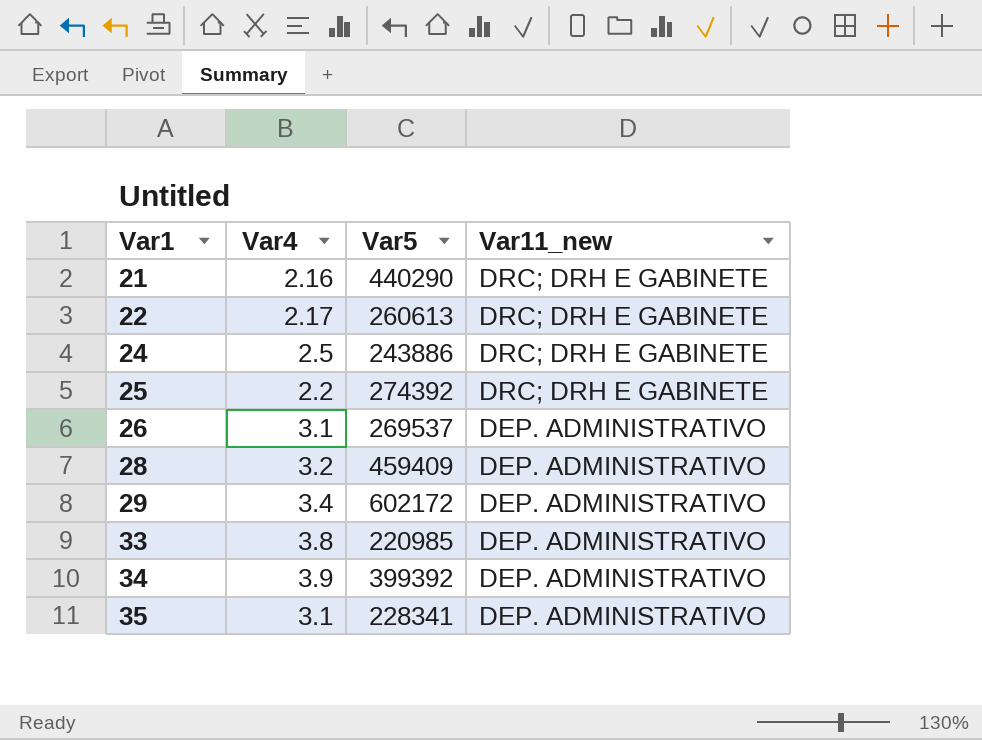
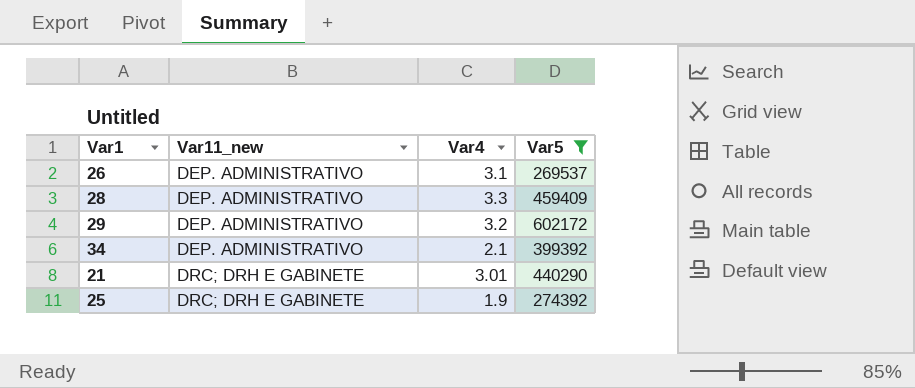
filter: none -> Var5 >= 269537
row order: Var1 ascending -> Var11_new ascending
column Var11_new | position: 4 -> 2
28 | Var4: 3.2 -> 3.3
29 | Var4: 3.4 -> 3.2
34 | Var4: 3.9 -> 2.1
21 | Var4: 2.16 -> 3.01
25 | Var4: 2.2 -> 1.9

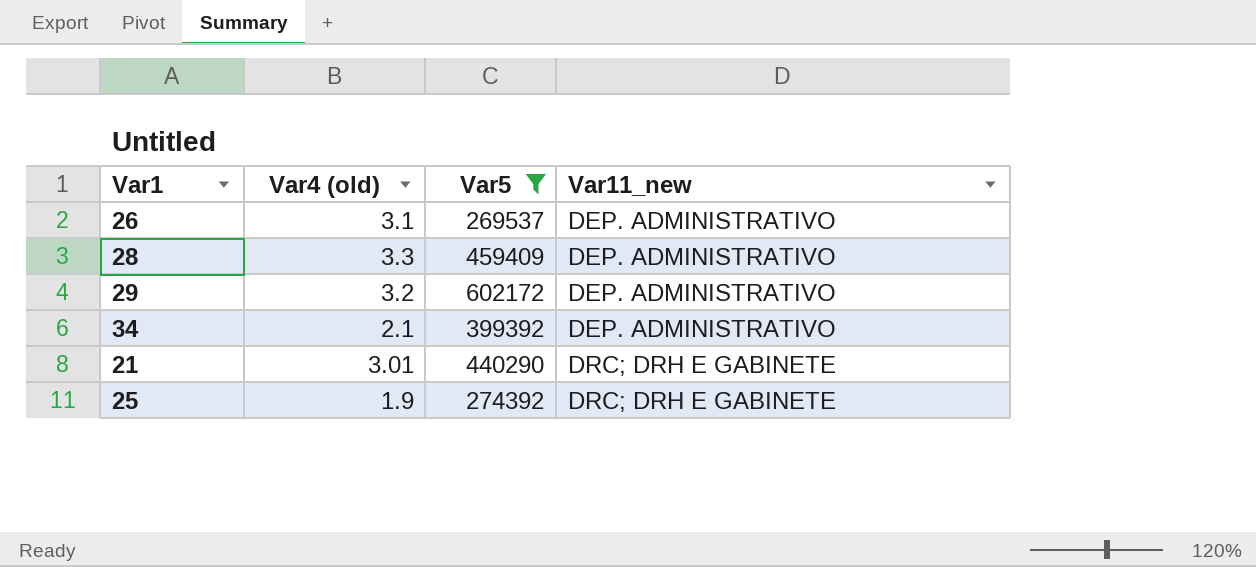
column name: Var4 -> Var4 (old)
column Var11_new | position: 2 -> 4

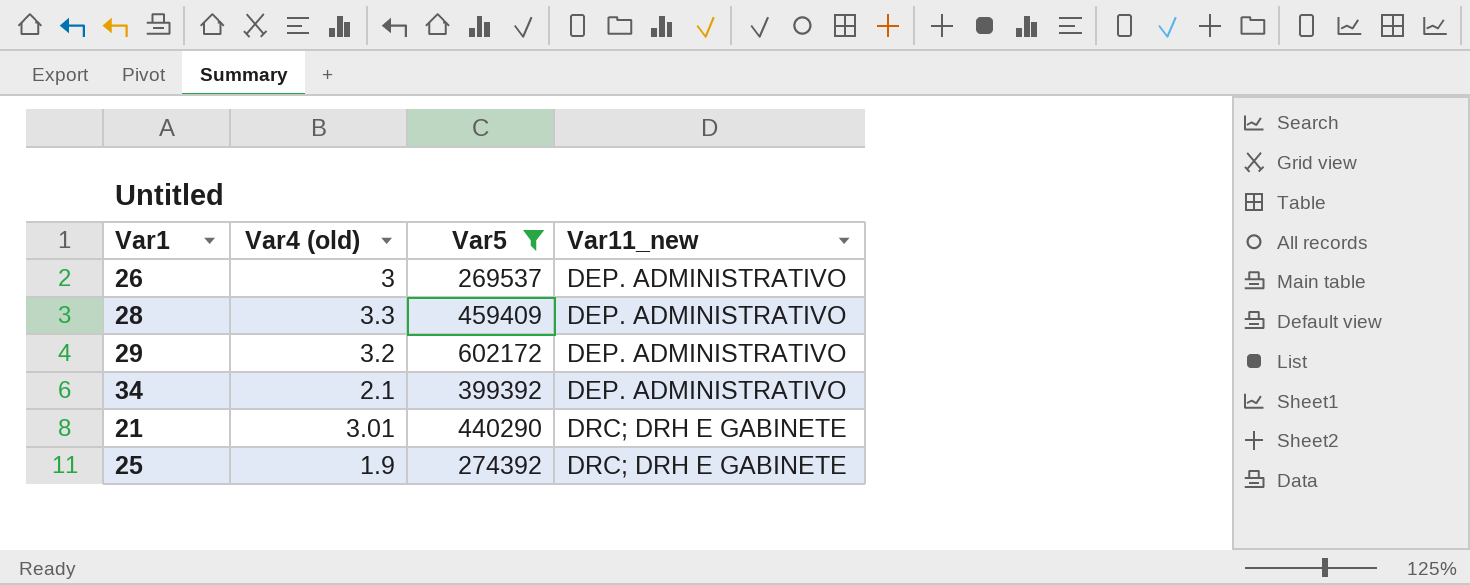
26 | Var4 (old): 3.1 -> 3

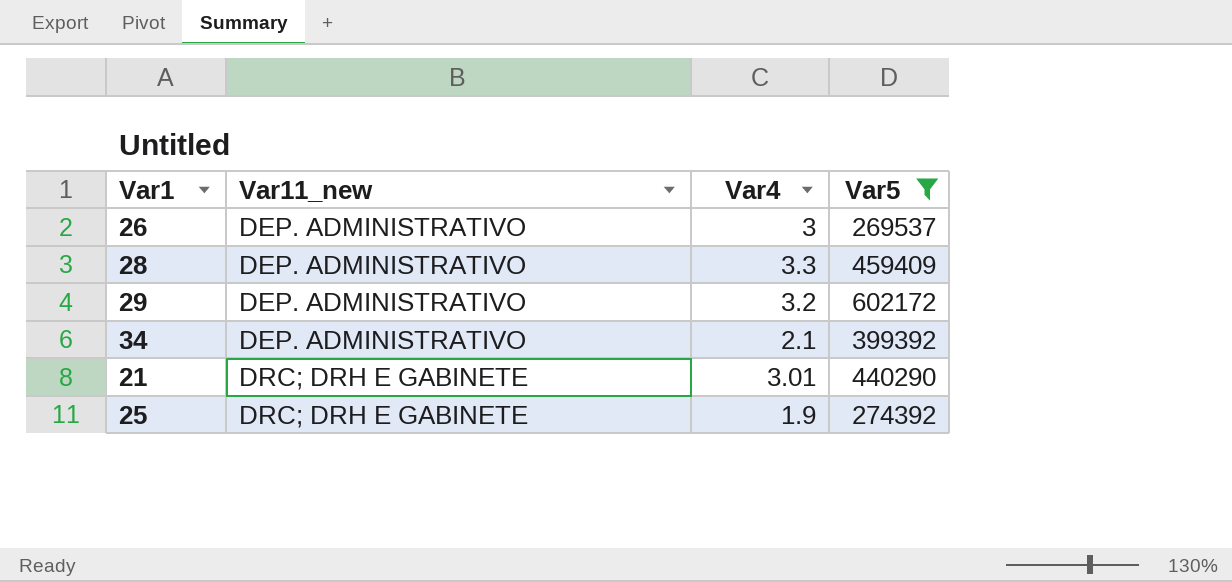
column Var11_new | position: 4 -> 2
column name: Var4 (old) -> Var4

